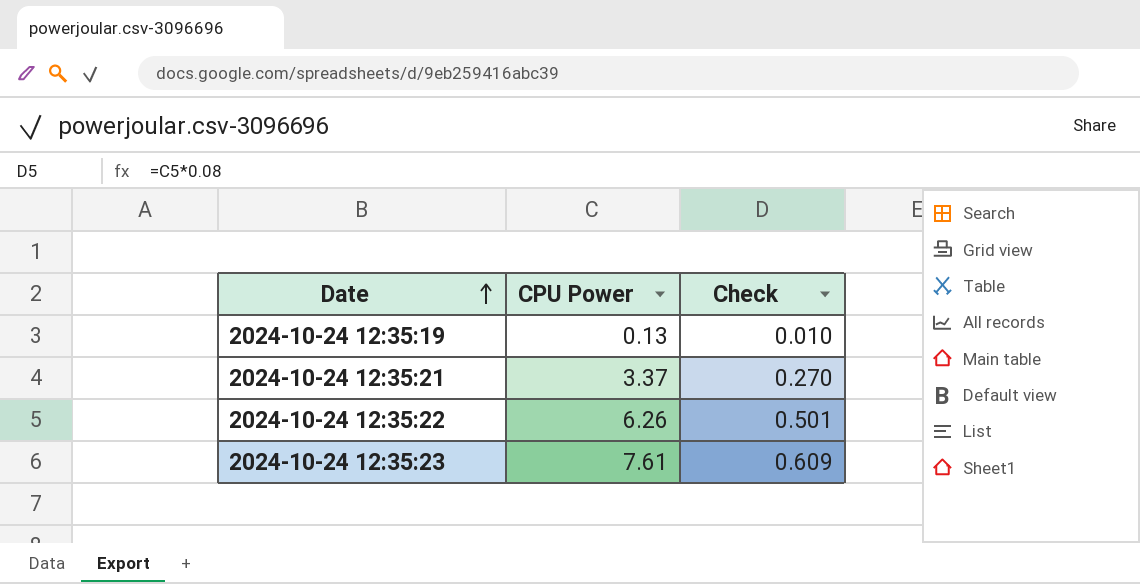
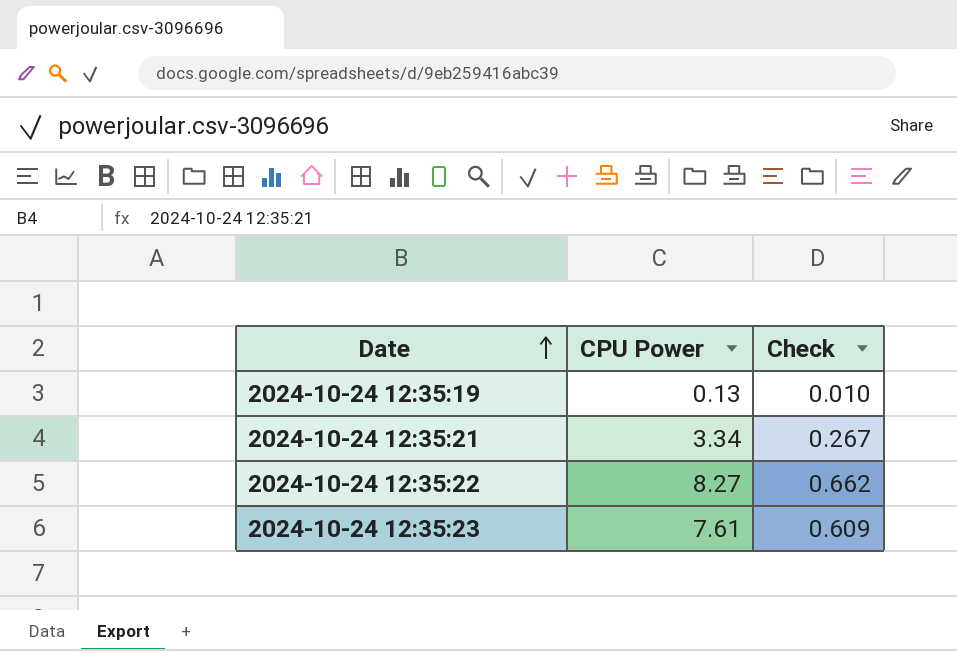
2024-10-24 12:35:21 | CPU Power: 3.37 -> 3.34
2024-10-24 12:35:21 | Check: 0.270 -> 0.267
2024-10-24 12:35:22 | CPU Power: 6.26 -> 8.27
2024-10-24 12:35:22 | Check: 0.501 -> 0.662

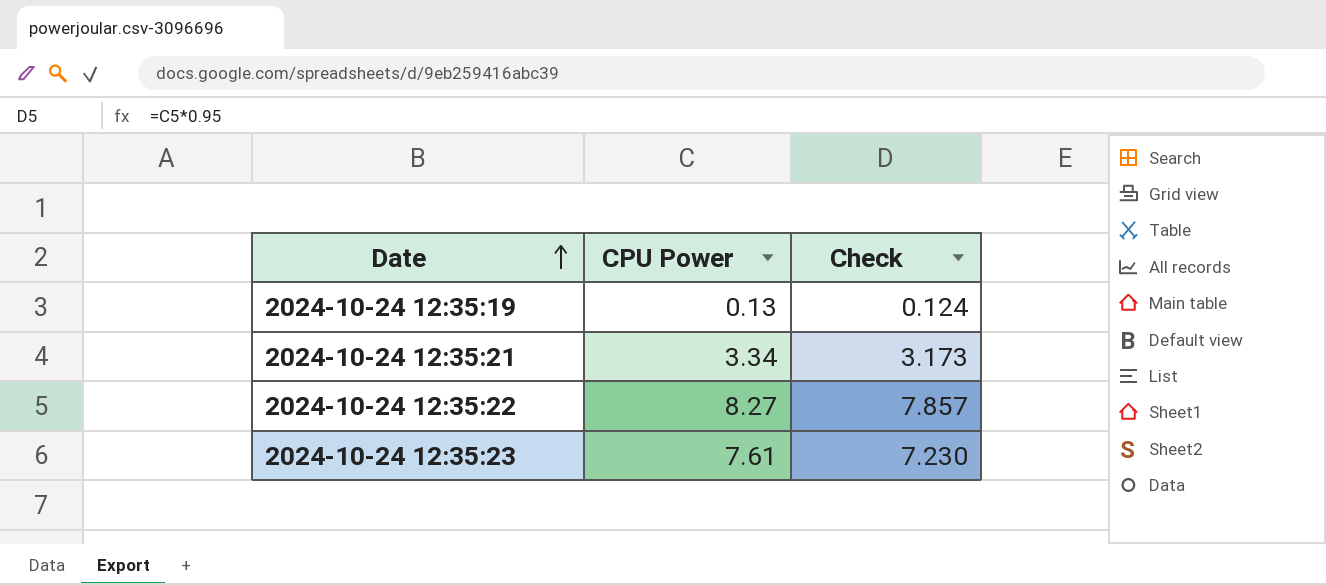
column Check | formula: [CPU Power] * 0.08 -> [CPU Power] * 0.95

